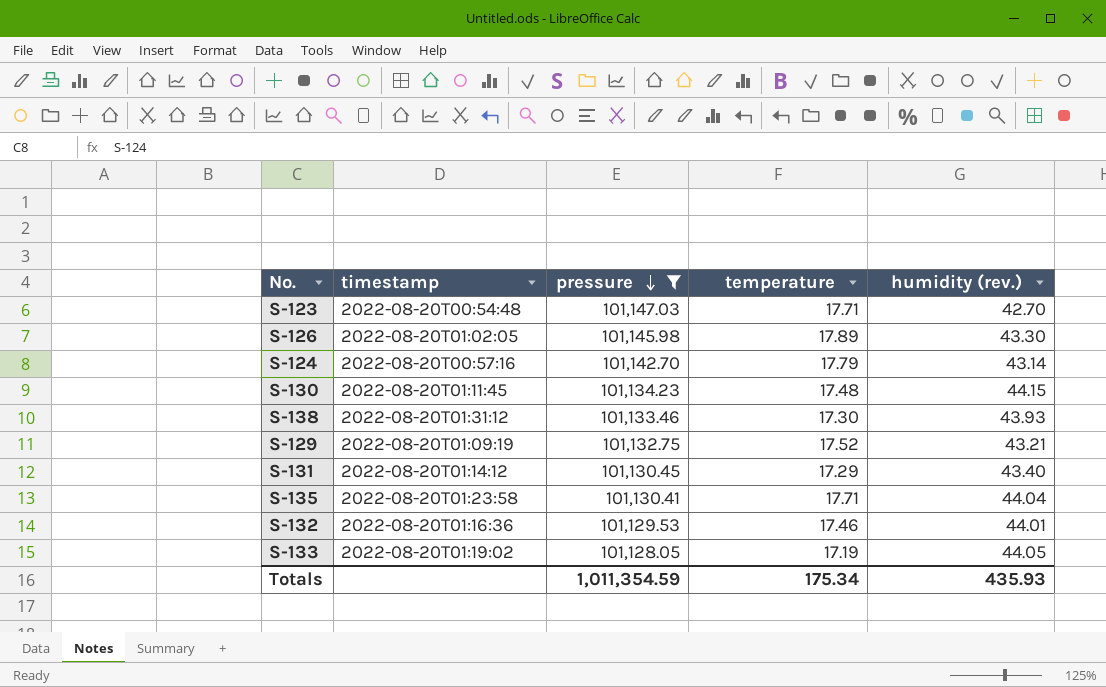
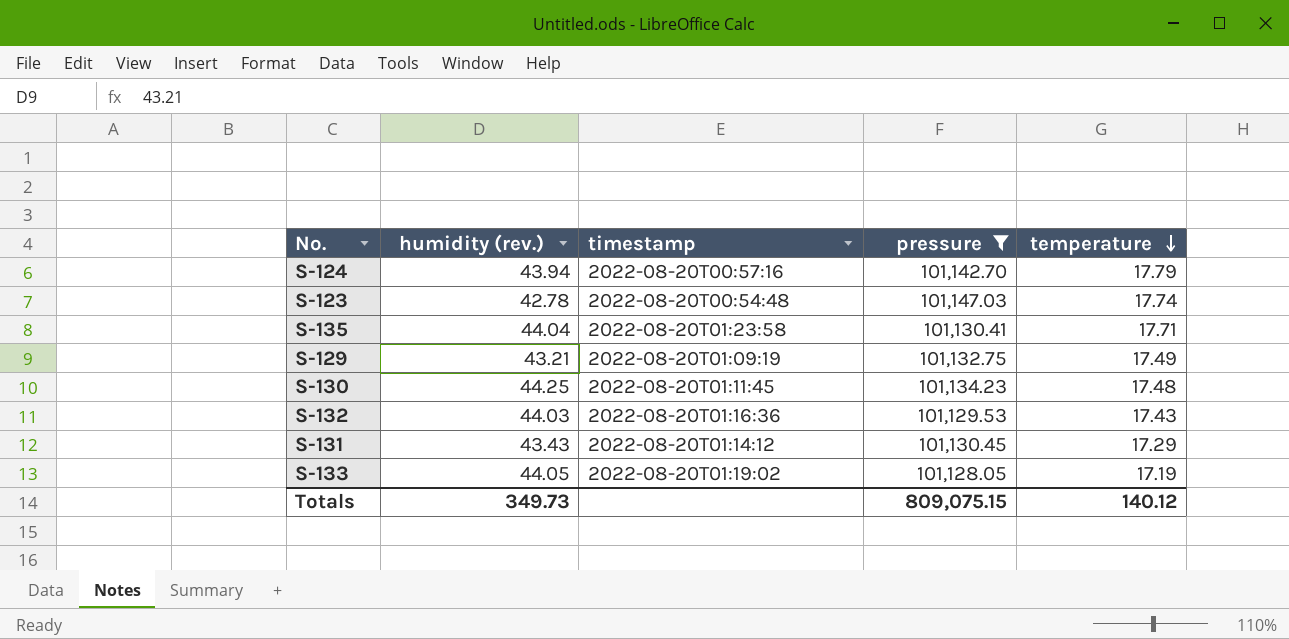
row order: pressure descending -> temperature descending
column humidity (rev.) | position: 5 -> 2
row S-126: 2022-08-20T01:02:05 | 101,145.98 | 17.89 | 43.30 -> none
row S-138: 2022-08-20T01:31:12 | 101,133.46 | 17.30 | 43.93 -> none
S-124 | humidity (rev.): 43.14 -> 43.94
S-123 | humidity (rev.): 42.70 -> 42.78
S-123 | temperature: 17.71 -> 17.74
S-129 | temperature: 17.52 -> 17.49
S-130 | humidity (rev.): 44.15 -> 44.25
S-132 | humidity (rev.): 44.01 -> 44.03
S-132 | temperature: 17.46 -> 17.43
S-131 | humidity (rev.): 43.40 -> 43.43
Totals | humidity (rev.): 435.93 -> 349.73
Totals | pressure: 1,011,354.59 -> 809,075.15
Totals | temperature: 175.34 -> 140.12

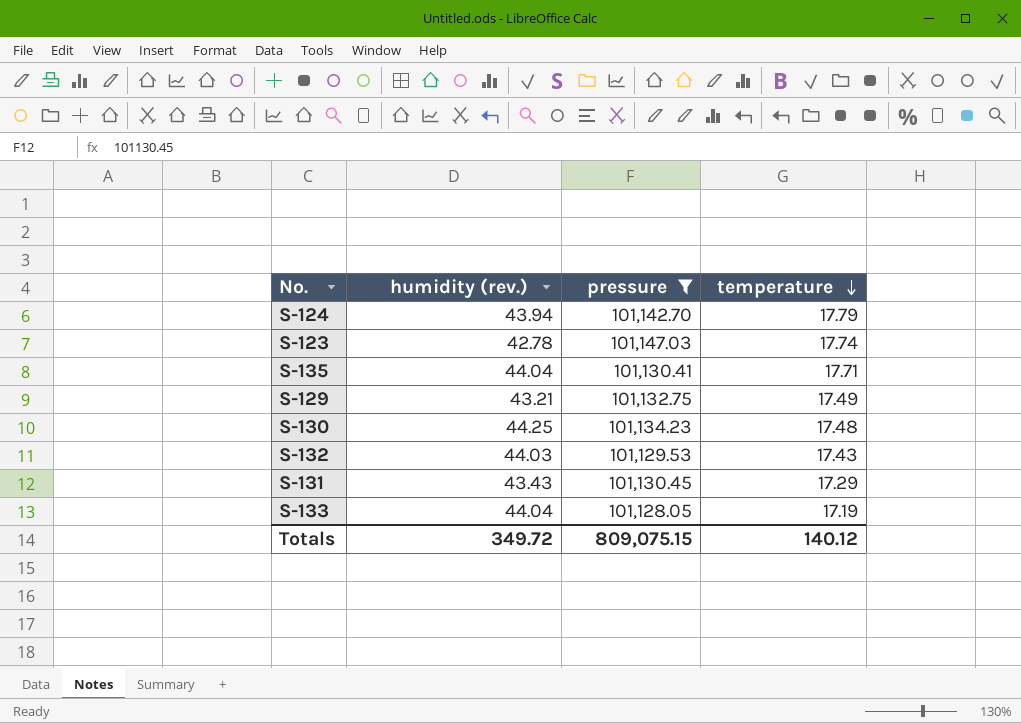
column timestamp | position: 3 -> none
S-133 | humidity (rev.): 44.05 -> 44.04
Totals | humidity (rev.): 349.73 -> 349.72

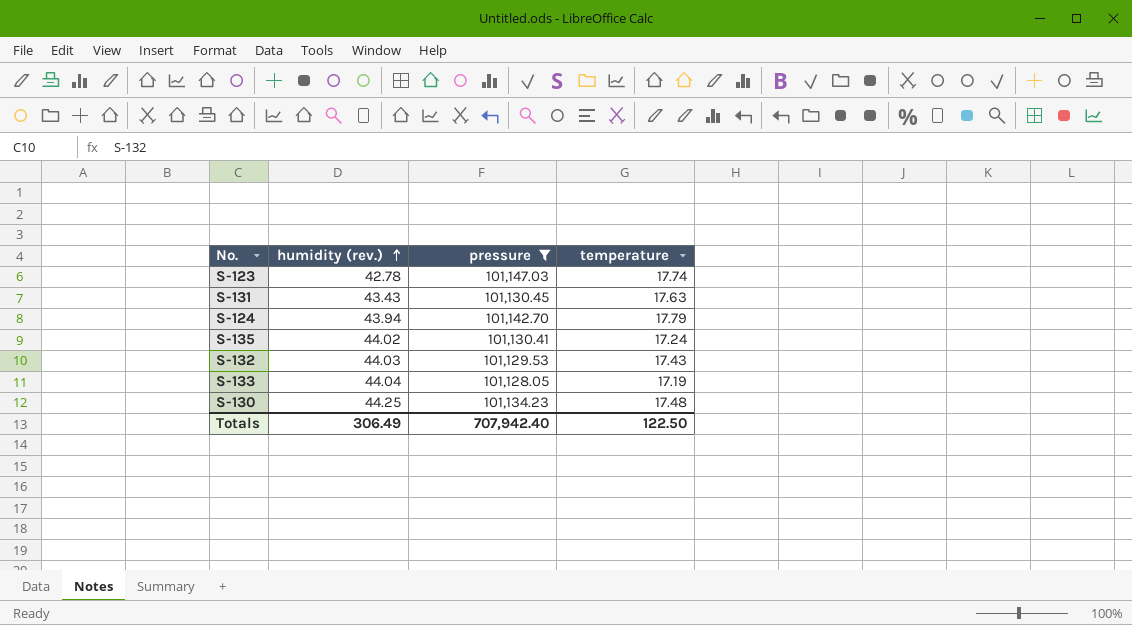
row order: temperature descending -> humidity (rev.) ascending
row S-129: 43.21 | 101,132.75 | 17.49 -> none
S-131 | temperature: 17.29 -> 17.63
S-135 | humidity (rev.): 44.04 -> 44.02
S-135 | temperature: 17.71 -> 17.24
Totals | humidity (rev.): 349.72 -> 306.49
Totals | pressure: 809,075.15 -> 707,942.40
Totals | temperature: 140.12 -> 122.50

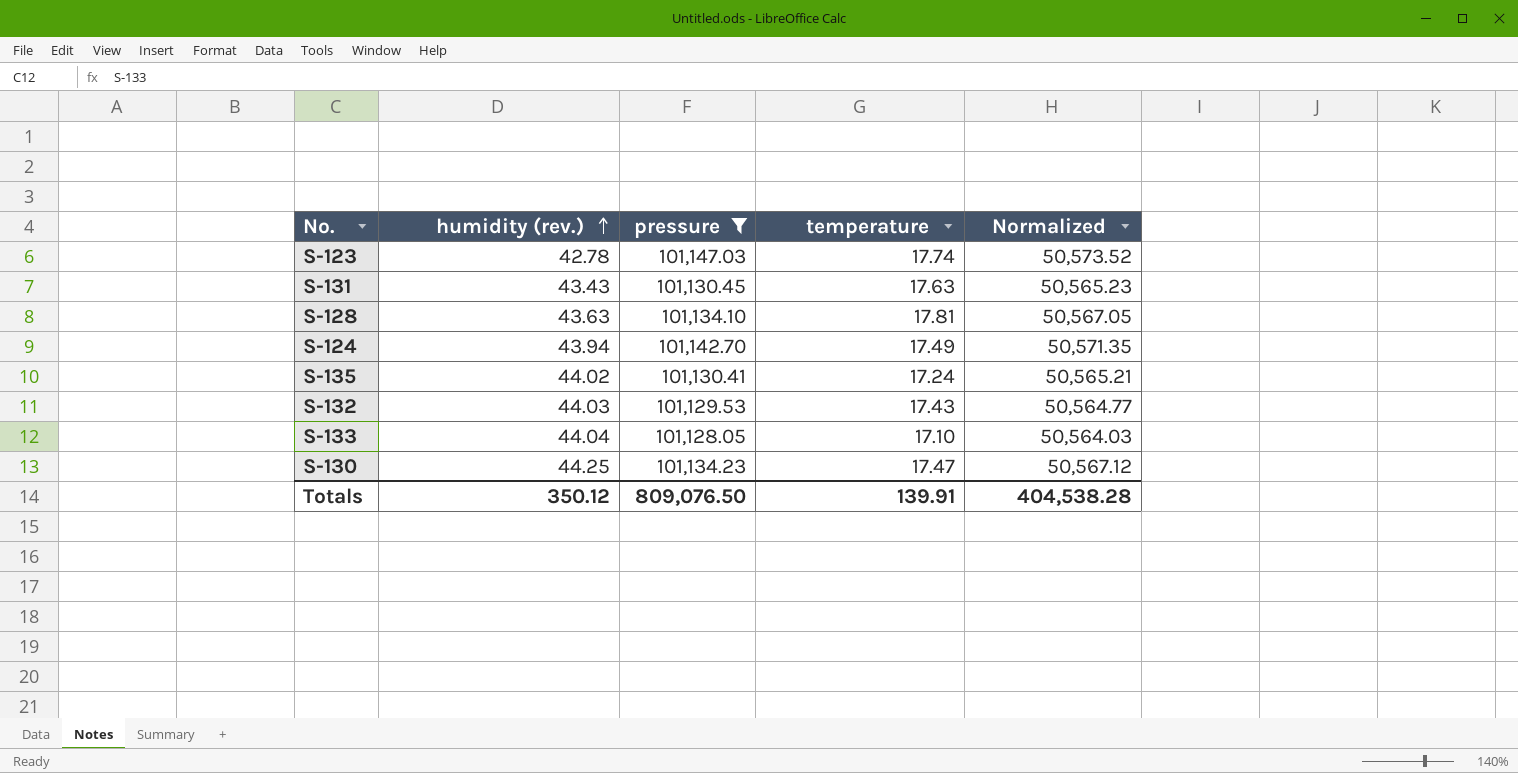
column Normalized | formula: none -> [pressure] * 0.5
row S-128: none -> 43.63 | 101,134.10 | 17.81 | 50,567.05
S-124 | temperature: 17.79 -> 17.49
S-133 | temperature: 17.19 -> 17.10
S-130 | temperature: 17.48 -> 17.47
Totals | humidity (rev.): 306.49 -> 350.12
Totals | pressure: 707,942.40 -> 809,076.50
Totals | temperature: 122.50 -> 139.91

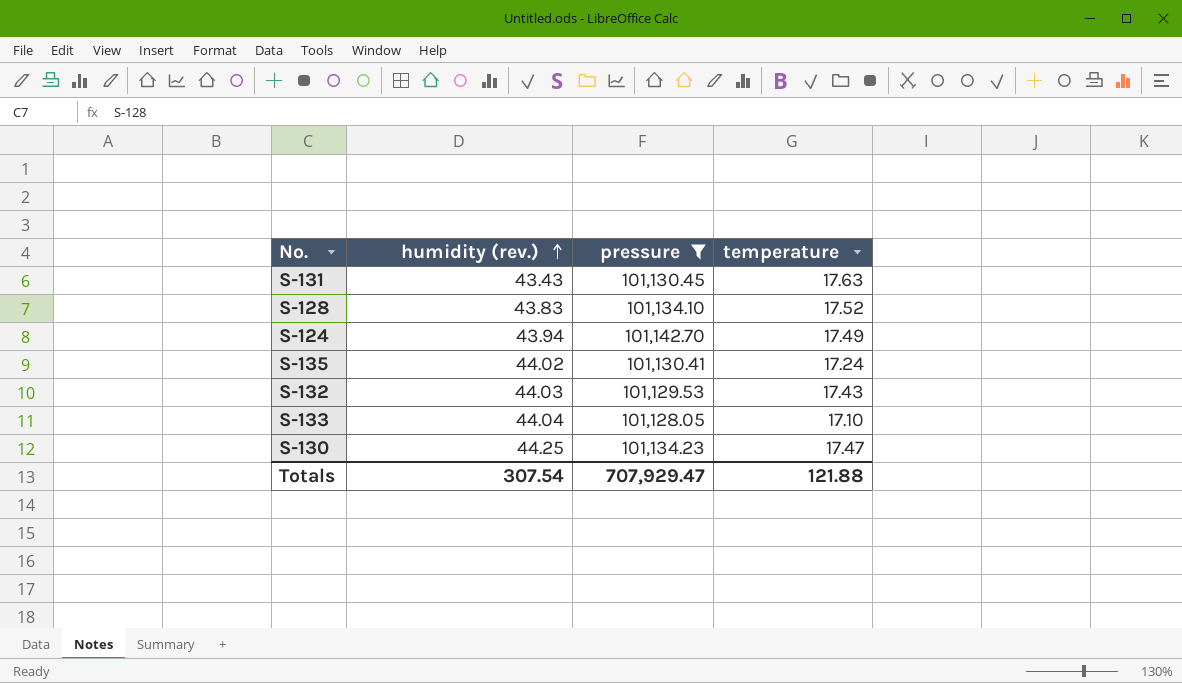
column Normalized | formula: [pressure] * 0.5 -> none
row S-123: 42.78 | 101,147.03 | 17.74 | 50,573.52 -> none
S-128 | humidity (rev.): 43.63 -> 43.83
S-128 | temperature: 17.81 -> 17.52
Totals | humidity (rev.): 350.12 -> 307.54
Totals | pressure: 809,076.50 -> 707,929.47
Totals | temperature: 139.91 -> 121.88

